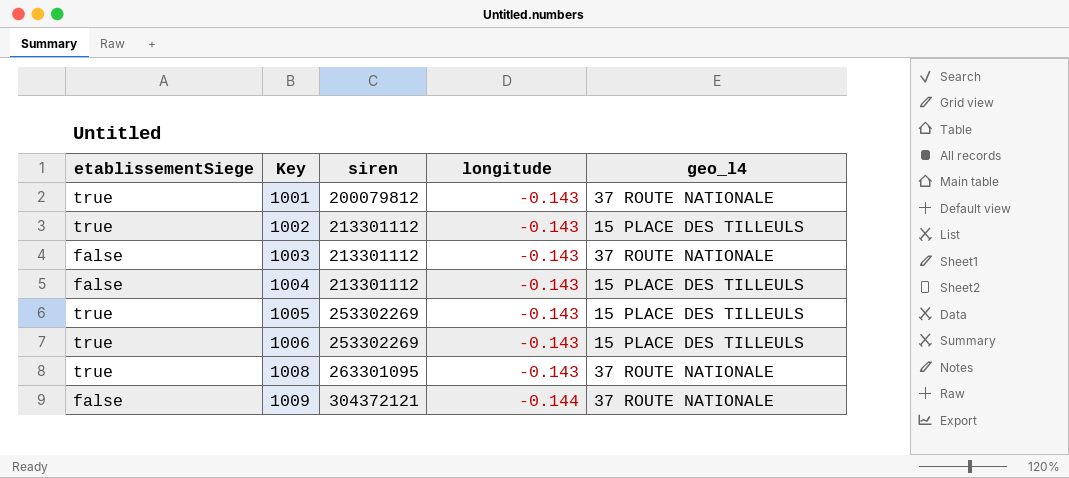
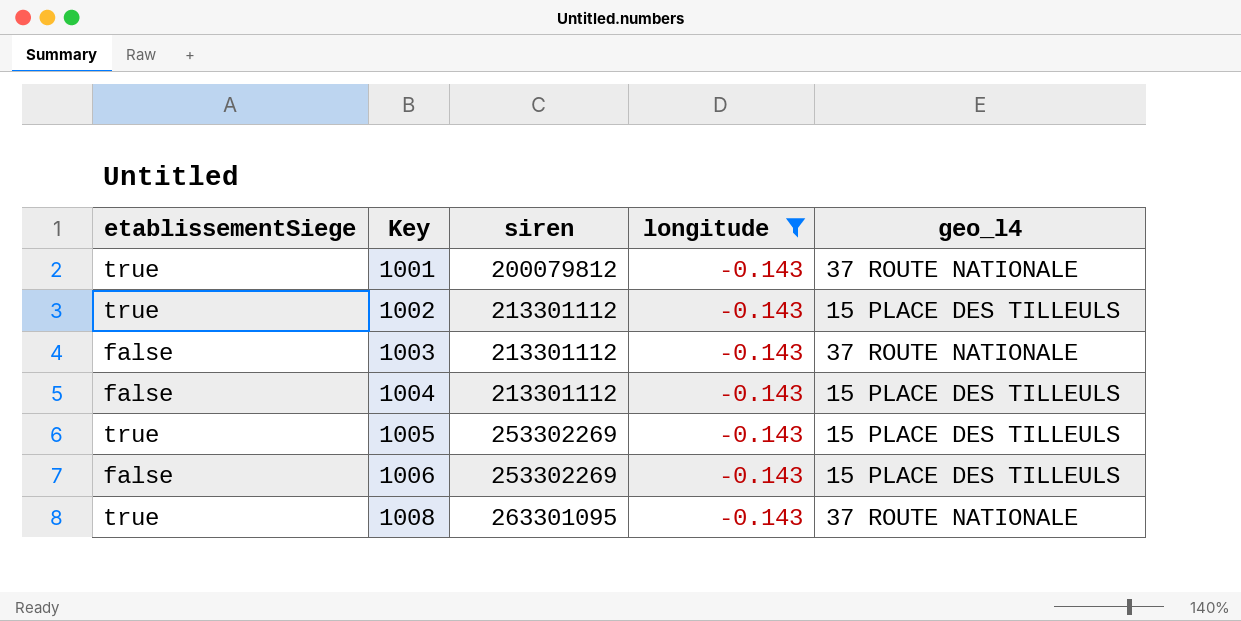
filter: none -> longitude = -0.143
1006 | etablissementSiege: true -> false

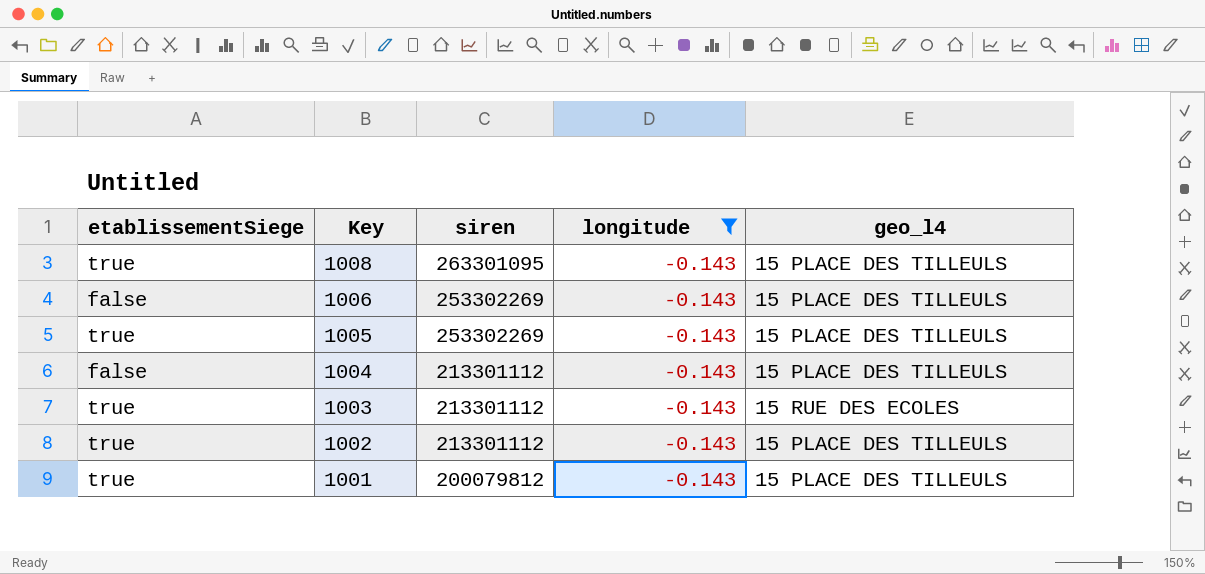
row order: Key ascending -> Key descending
1008 | geo_l4: 37 ROUTE NATIONALE -> 15 PLACE DES TILLEULS
1003 | etablissementSiege: false -> true
1003 | geo_l4: 37 ROUTE NATIONALE -> 15 RUE DES ECOLES
1001 | geo_l4: 37 ROUTE NATIONALE -> 15 PLACE DES TILLEULS

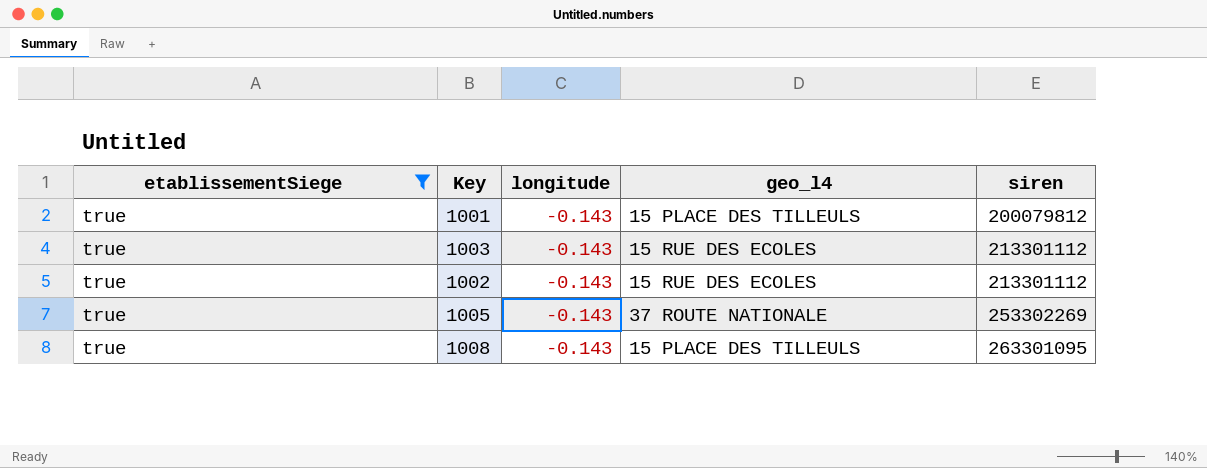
filter: longitude = -0.143 -> etablissementSiege = true
row order: Key descending -> siren ascending
column siren | position: 3 -> 5
1002 | geo_l4: 15 PLACE DES TILLEULS -> 15 RUE DES ECOLES
1005 | geo_l4: 15 PLACE DES TILLEULS -> 37 ROUTE NATIONALE

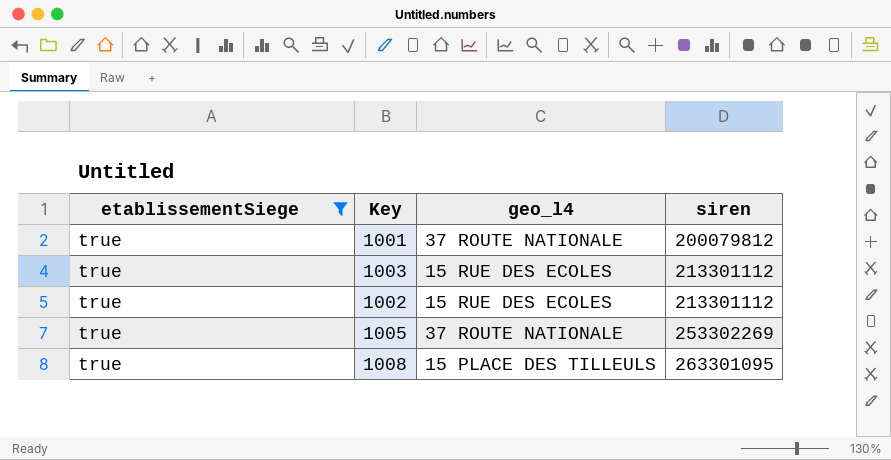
column longitude | position: 3 -> none
1001 | geo_l4: 15 PLACE DES TILLEULS -> 37 ROUTE NATIONALE

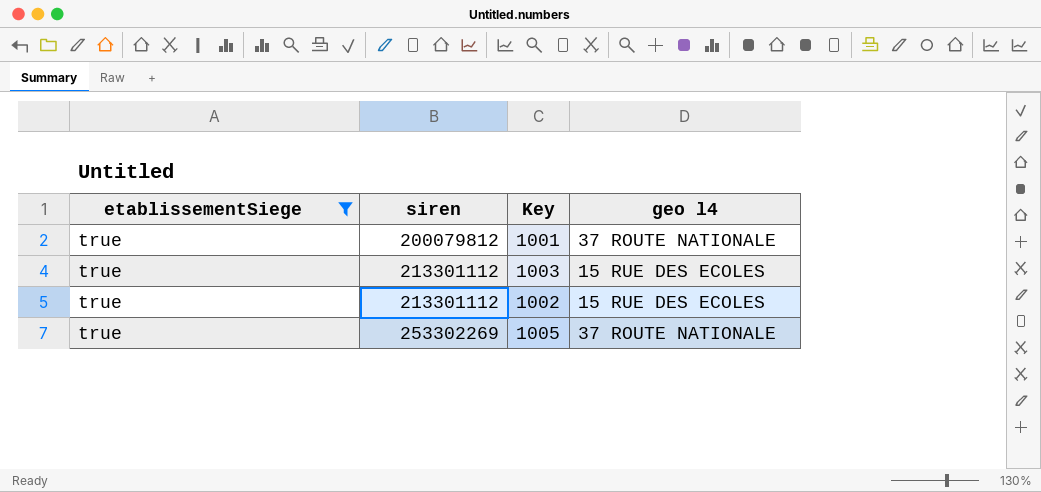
column siren | position: 4 -> 2
column name: geo_l4 -> geo l4
row 1008: true | 15 PLACE DES TILLEULS | 263301095 -> none

